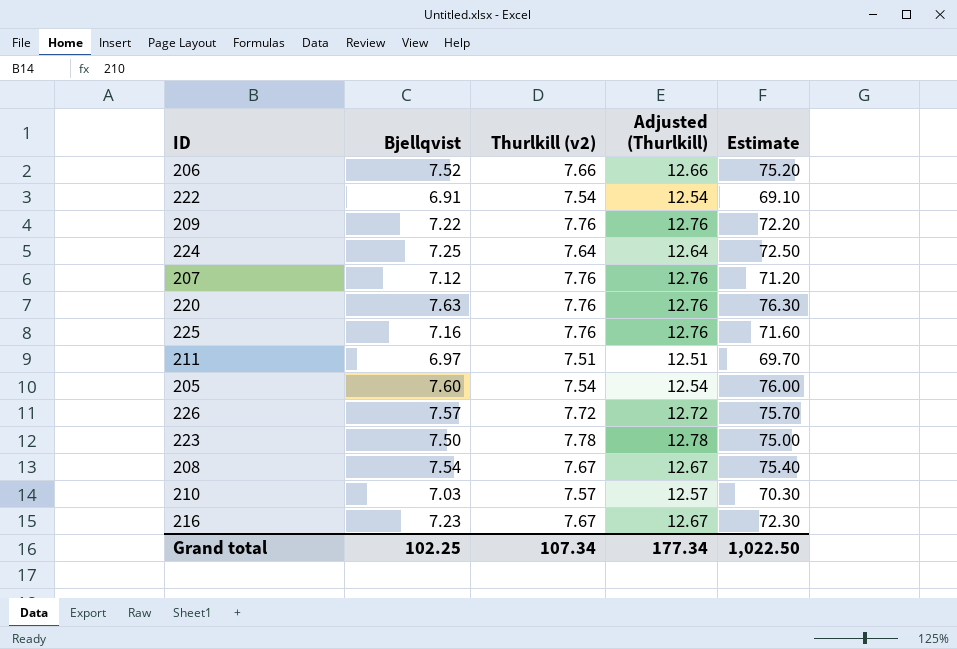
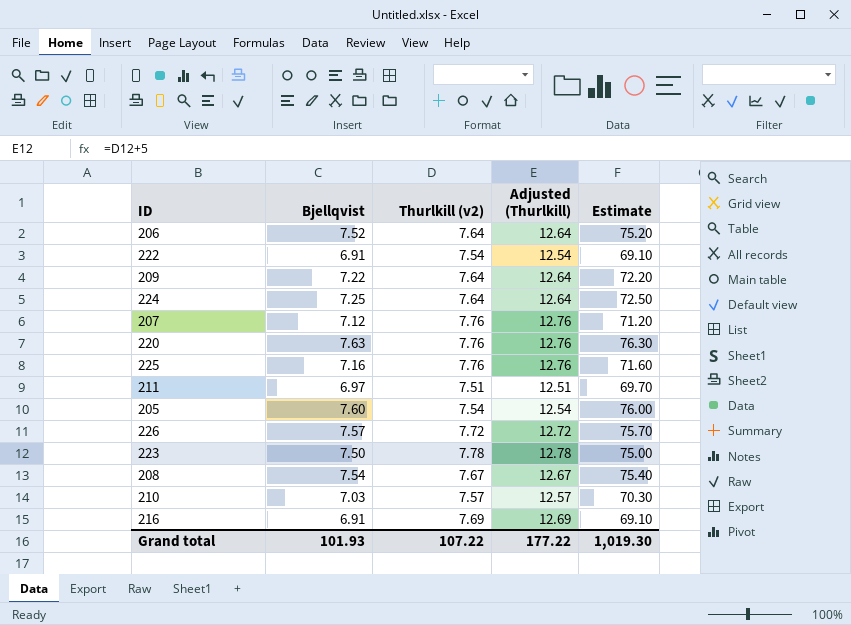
206 | Thurlkill (v2): 7.66 -> 7.64
206 | Adjusted (Thurlkill): 12.66 -> 12.64
209 | Thurlkill (v2): 7.76 -> 7.64
209 | Adjusted (Thurlkill): 12.76 -> 12.64
216 | Bjellqvist: 7.23 -> 6.91
216 | Thurlkill (v2): 7.67 -> 7.69
216 | Adjusted (Thurlkill): 12.67 -> 12.69
216 | Estimate: 72.30 -> 69.10
Grand total | Bjellqvist: 102.25 -> 101.93
Grand total | Thurlkill (v2): 107.34 -> 107.22
Grand total | Adjusted (Thurlkill): 177.34 -> 177.22
Grand total | Estimate: 1,022.50 -> 1,019.30

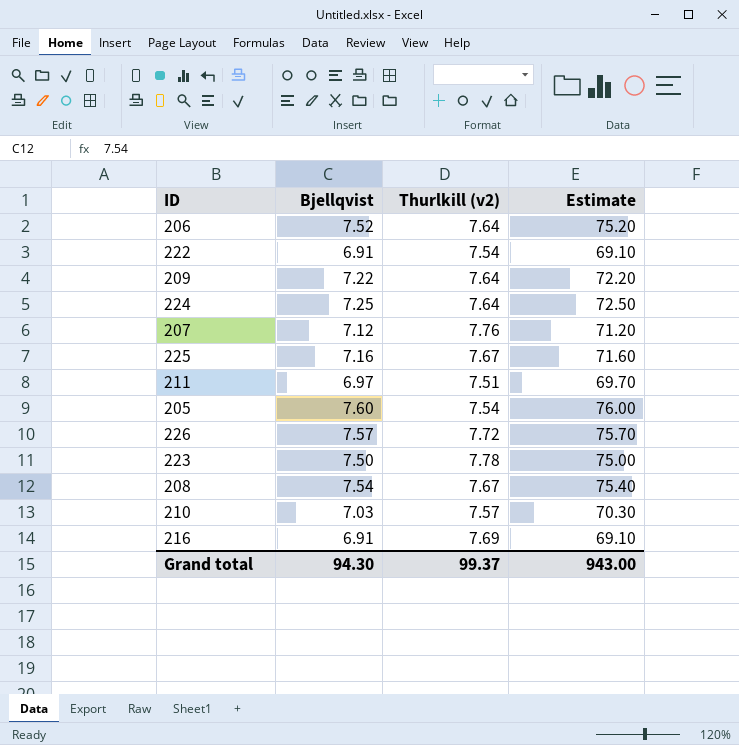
column Adjusted (Thurlkill) | formula: [Thurlkill (v2)] + 5 -> none
row 220: 7.63 | 7.76 | 12.76 | 76.30 -> none
225 | Thurlkill (v2): 7.76 -> 7.67
Grand total | Bjellqvist: 101.93 -> 94.30
Grand total | Thurlkill (v2): 107.22 -> 99.37
Grand total | Estimate: 1,019.30 -> 943.00

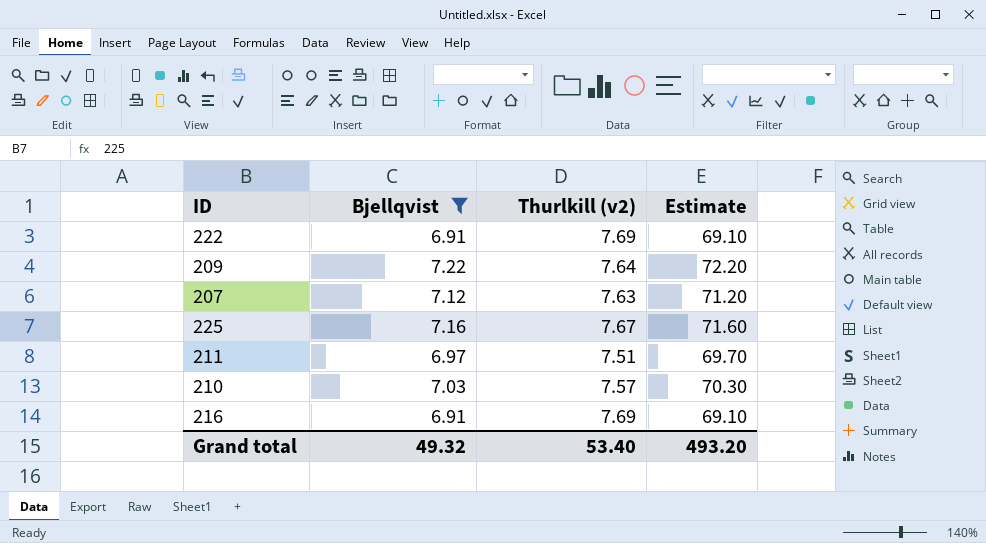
filter: none -> Bjellqvist <= 7.22
222 | Thurlkill (v2): 7.54 -> 7.69
207 | Thurlkill (v2): 7.76 -> 7.63
Grand total | Bjellqvist: 94.30 -> 49.32
Grand total | Thurlkill (v2): 99.37 -> 53.40
Grand total | Estimate: 943.00 -> 493.20

